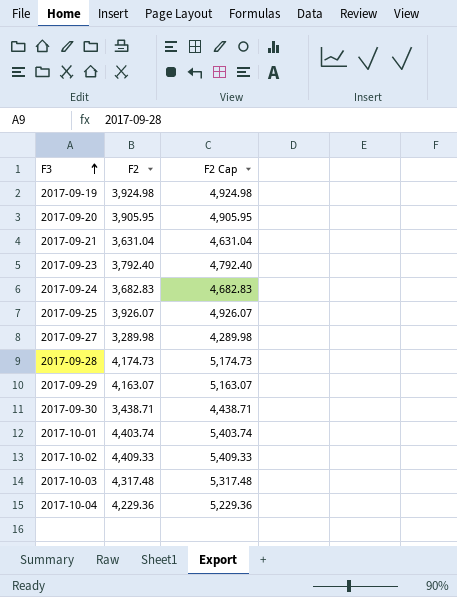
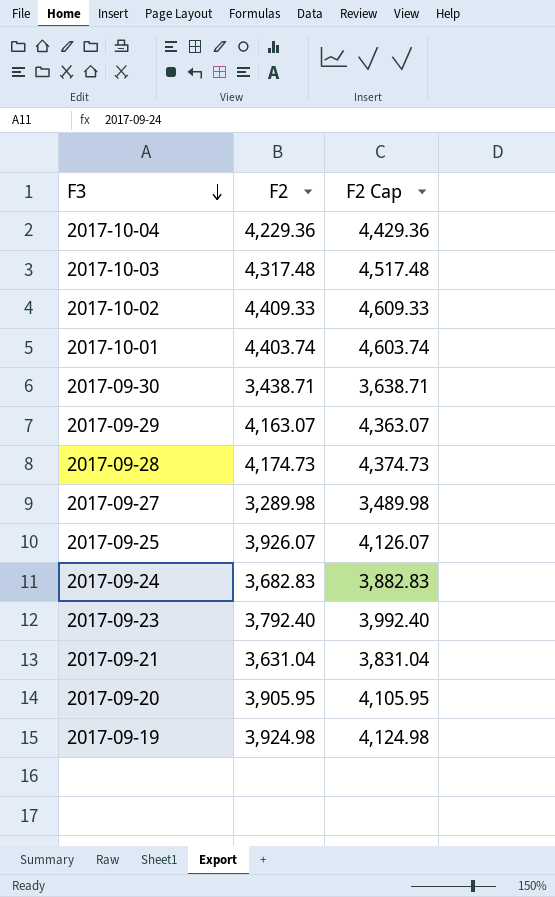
row order: F3 ascending -> F3 descending
column F2 Cap | formula: [F2] + 1000 -> [F2] + 200

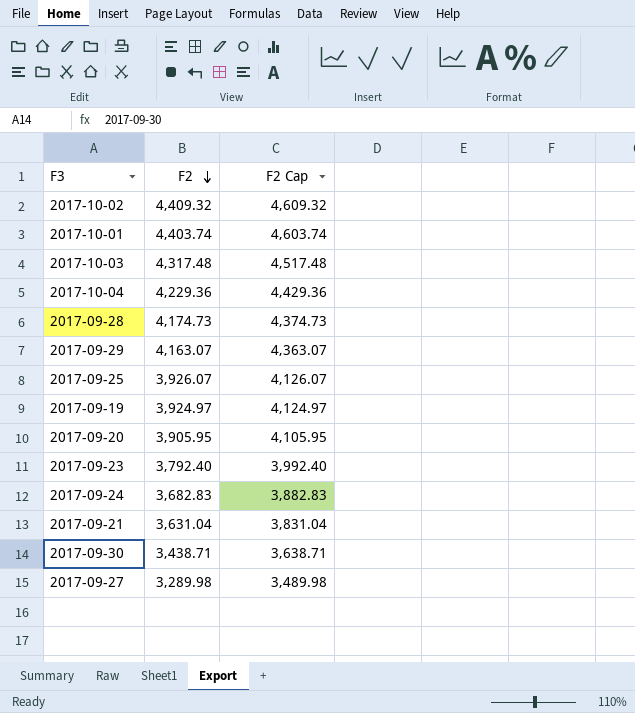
row order: F3 descending -> F2 descending
2017-10-02 | F2: 4,409.33 -> 4,409.32
2017-10-02 | F2 Cap: 4,609.33 -> 4,609.32
2017-09-19 | F2: 3,924.98 -> 3,924.97
2017-09-19 | F2 Cap: 4,124.98 -> 4,124.97

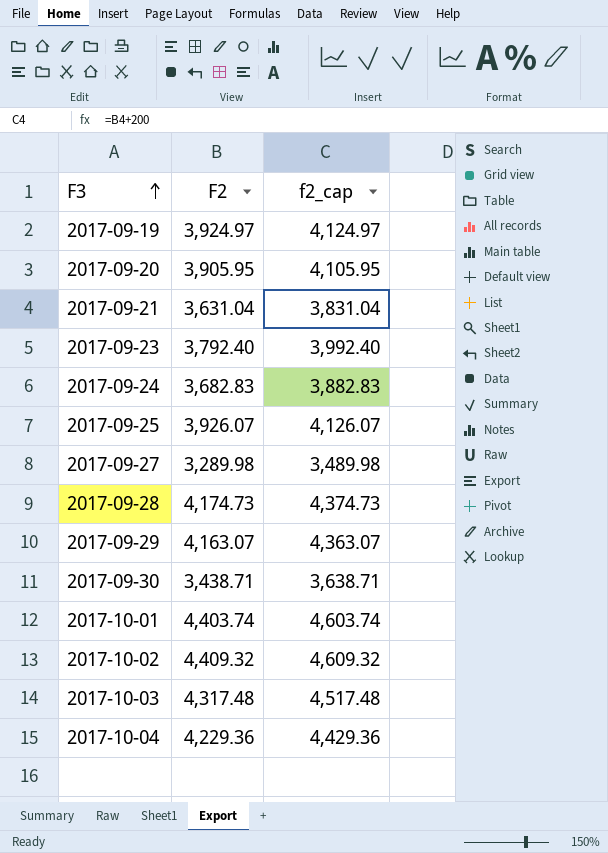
row order: F2 descending -> F3 ascending
column name: F2 Cap -> f2_cap

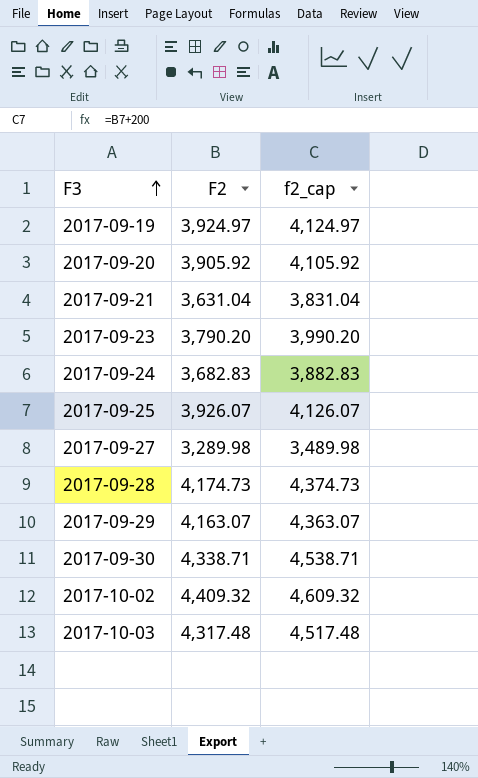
row 2017-10-01: 4,403.74 | 4,603.74 -> none
row 2017-10-04: 4,229.36 | 4,429.36 -> none
2017-09-20 | F2: 3,905.95 -> 3,905.92
2017-09-20 | f2_cap: 4,105.95 -> 4,105.92
2017-09-23 | F2: 3,792.40 -> 3,790.20
2017-09-23 | f2_cap: 3,992.40 -> 3,990.20
2017-09-30 | F2: 3,438.71 -> 4,338.71
2017-09-30 | f2_cap: 3,638.71 -> 4,538.71

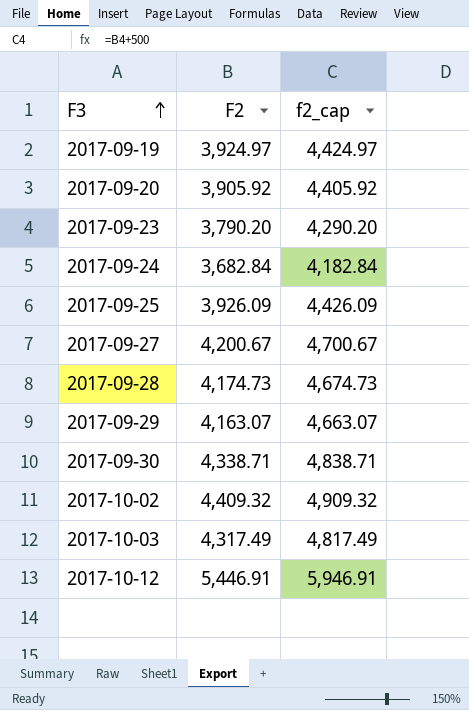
column f2_cap | formula: [F2] + 200 -> [F2] + 500
row 2017-09-21: 3,631.04 | 3,831.04 -> none
2017-09-24 | F2: 3,682.83 -> 3,682.84
2017-09-25 | F2: 3,926.07 -> 3,926.09
2017-09-27 | F2: 3,289.98 -> 4,200.67
2017-10-03 | F2: 4,317.48 -> 4,317.49
row 2017-10-12: none -> 5,446.91 | 5,946.91

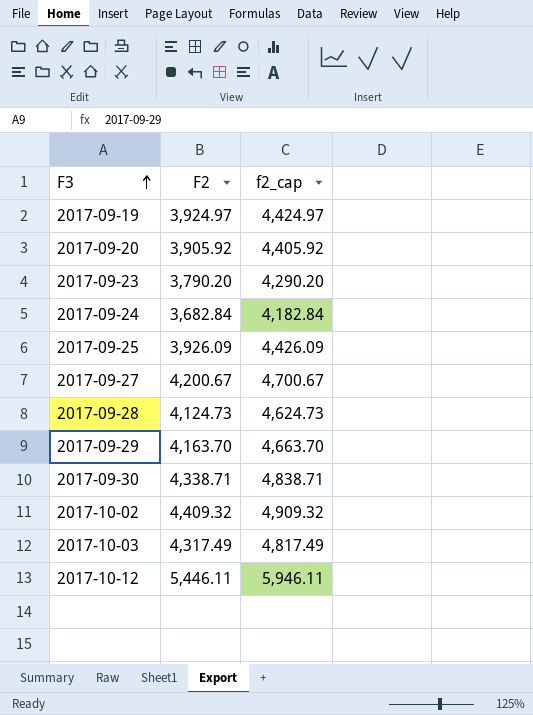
2017-09-28 | F2: 4,174.73 -> 4,124.73
2017-09-28 | f2_cap: 4,674.73 -> 4,624.73
2017-09-29 | F2: 4,163.07 -> 4,163.70
2017-09-29 | f2_cap: 4,663.07 -> 4,663.70
2017-10-12 | F2: 5,446.91 -> 5,446.11
2017-10-12 | f2_cap: 5,946.91 -> 5,946.11

